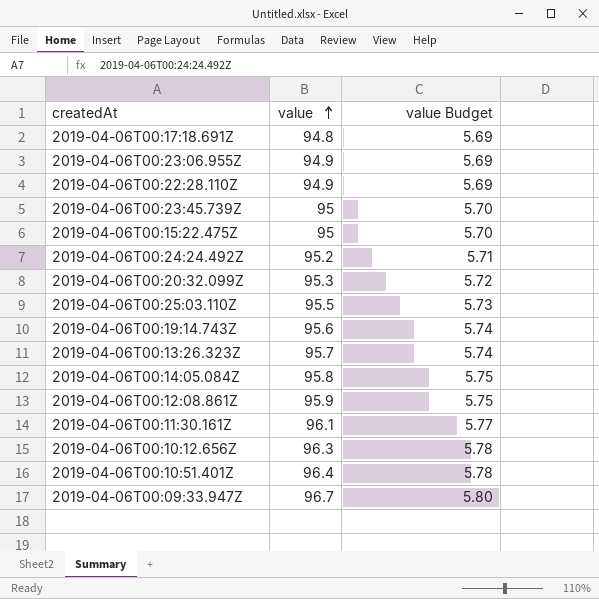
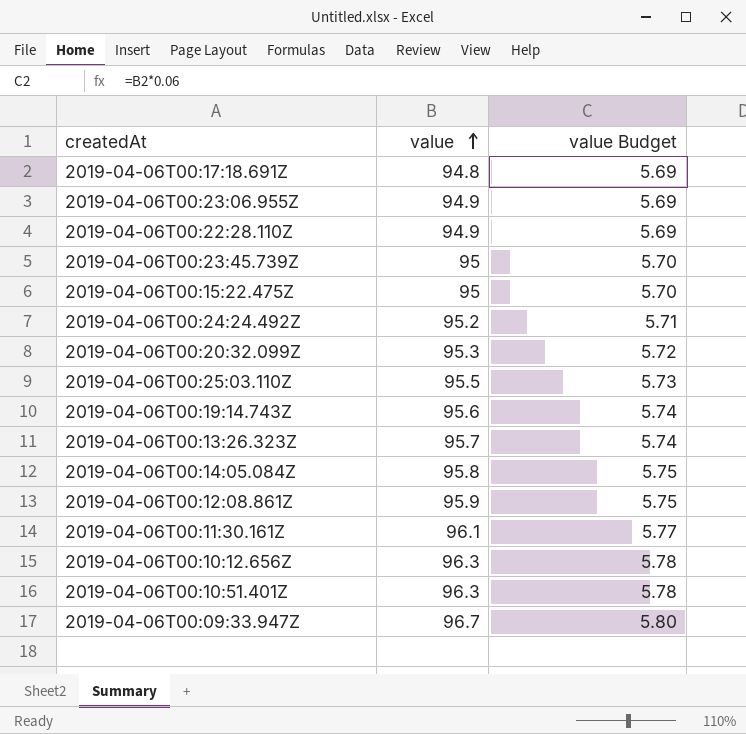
2019-04-06T00:10:51.401Z | value: 96.4 -> 96.3

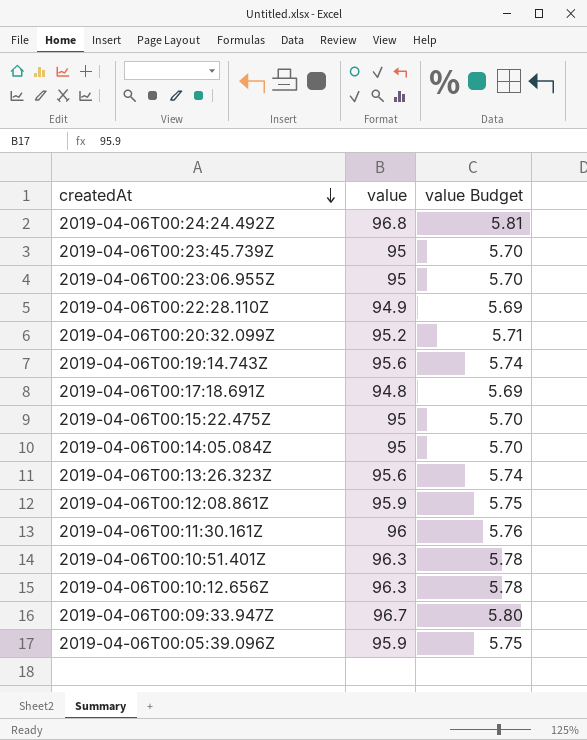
row order: value ascending -> createdAt descending
row 2019-04-06T00:25:03.110Z: 95.5 | 5.73 -> none
2019-04-06T00:24:24.492Z | value: 95.2 -> 96.8
2019-04-06T00:24:24.492Z | value Budget: 5.71 -> 5.81
2019-04-06T00:23:06.955Z | value: 94.9 -> 95
2019-04-06T00:23:06.955Z | value Budget: 5.69 -> 5.70
2019-04-06T00:20:32.099Z | value: 95.3 -> 95.2
2019-04-06T00:20:32.099Z | value Budget: 5.72 -> 5.71
2019-04-06T00:14:05.084Z | value: 95.8 -> 95
2019-04-06T00:14:05.084Z | value Budget: 5.75 -> 5.70
2019-04-06T00:13:26.323Z | value: 95.7 -> 95.6
2019-04-06T00:11:30.161Z | value: 96.1 -> 96
2019-04-06T00:11:30.161Z | value Budget: 5.77 -> 5.76
row 2019-04-06T00:05:39.096Z: none -> 95.9 | 5.75

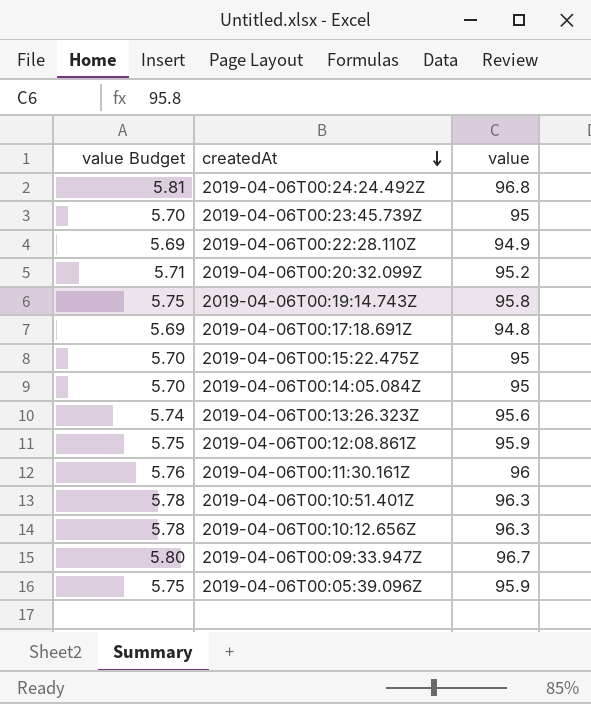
column value Budget | position: 3 -> 1
row 2019-04-06T00:23:06.955Z: 95 | 5.70 -> none
2019-04-06T00:19:14.743Z | value Budget: 5.74 -> 5.75
2019-04-06T00:19:14.743Z | value: 95.6 -> 95.8

